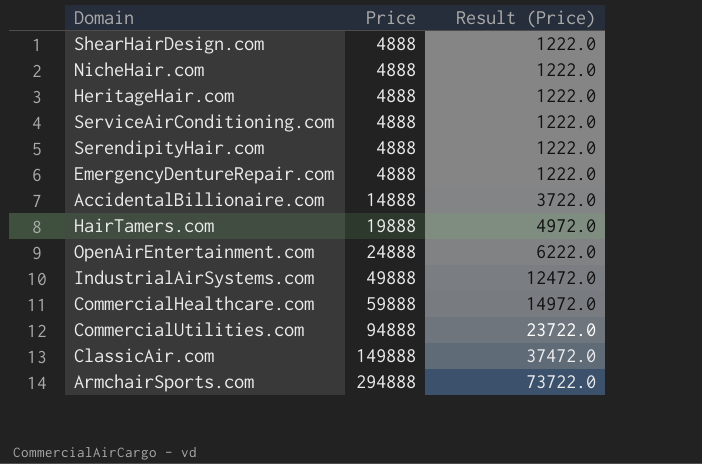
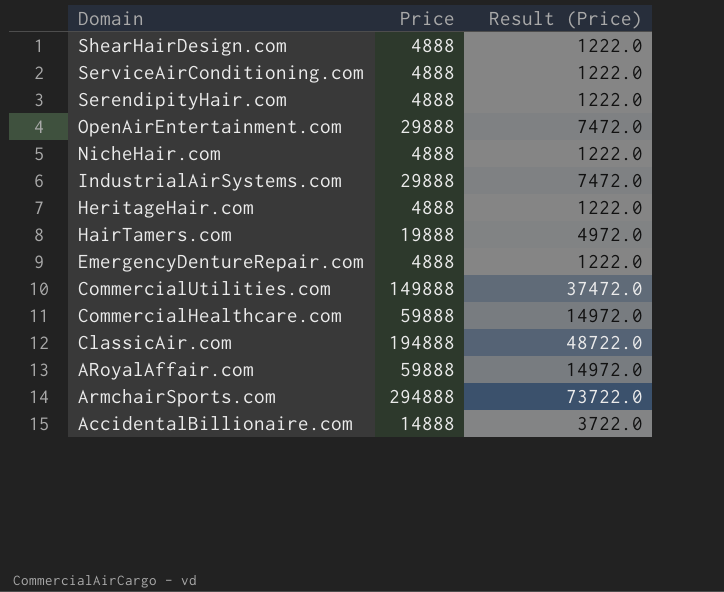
row order: Price ascending -> Domain descending
OpenAirEntertainment.com | Price: 24888 -> 29888
OpenAirEntertainment.com | Result (Price): 6222.0 -> 7472.0
IndustrialAirSystems.com | Price: 49888 -> 29888
IndustrialAirSystems.com | Result (Price): 12472.0 -> 7472.0
CommercialUtilities.com | Price: 94888 -> 149888
CommercialUtilities.com | Result (Price): 23722.0 -> 37472.0
ClassicAir.com | Price: 149888 -> 194888
ClassicAir.com | Result (Price): 37472.0 -> 48722.0
row ARoyalAffair.com: none -> 59888 | 14972.0

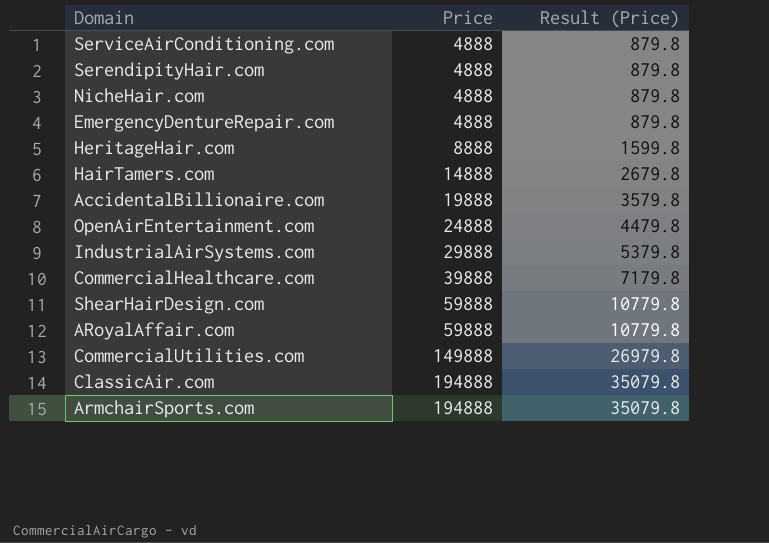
row order: Domain descending -> Price ascending
column Result (Price) | formula: [Price] * 0.25 -> [Price] * 0.18
HeritageHair.com | Price: 4888 -> 8888
HairTamers.com | Price: 19888 -> 14888
AccidentalBillionaire.com | Price: 14888 -> 19888
OpenAirEntertainment.com | Price: 29888 -> 24888
CommercialHealthcare.com | Price: 59888 -> 39888
ShearHairDesign.com | Price: 4888 -> 59888
ArmchairSports.com | Price: 294888 -> 194888

